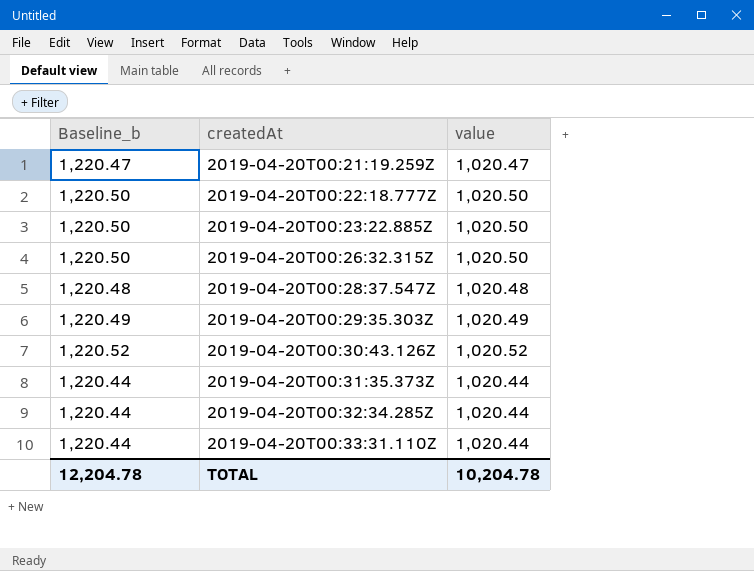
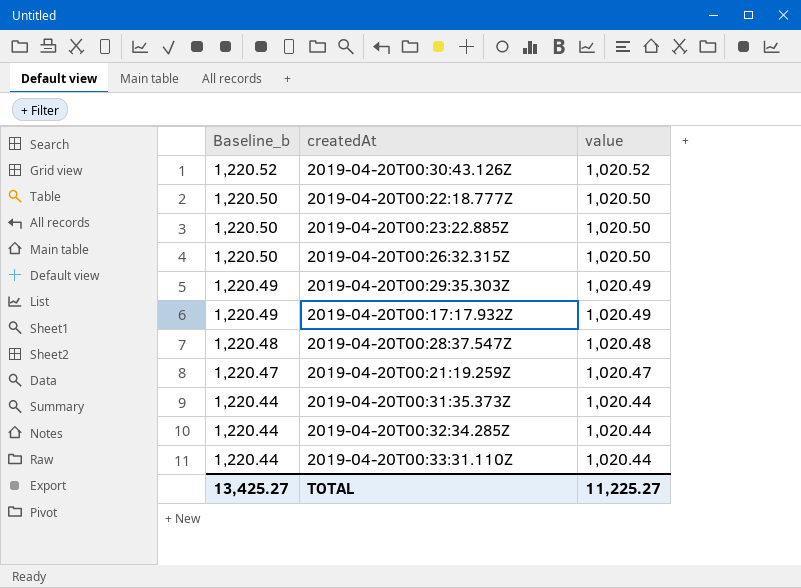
row order: createdAt ascending -> Baseline_b descending
row 2019-04-20T00:17:17.932Z: none -> 1,220.49 | 1,020.49
TOTAL | Baseline_b: 12,204.78 -> 13,425.27
TOTAL | value: 10,204.78 -> 11,225.27

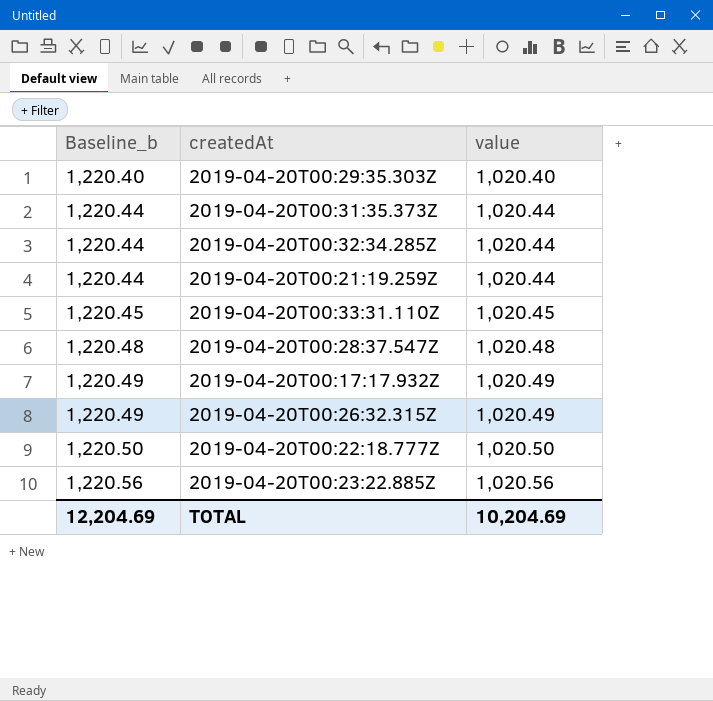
row order: Baseline_b descending -> Baseline_b ascending
row 2019-04-20T00:30:43.126Z: 1,220.52 | 1,020.52 -> none
2019-04-20T00:29:35.303Z | Baseline_b: 1,220.49 -> 1,220.40
2019-04-20T00:29:35.303Z | value: 1,020.49 -> 1,020.40
2019-04-20T00:21:19.259Z | Baseline_b: 1,220.47 -> 1,220.44
2019-04-20T00:21:19.259Z | value: 1,020.47 -> 1,020.44
2019-04-20T00:33:31.110Z | Baseline_b: 1,220.44 -> 1,220.45
2019-04-20T00:33:31.110Z | value: 1,020.44 -> 1,020.45
2019-04-20T00:26:32.315Z | Baseline_b: 1,220.50 -> 1,220.49
2019-04-20T00:26:32.315Z | value: 1,020.50 -> 1,020.49
2019-04-20T00:23:22.885Z | Baseline_b: 1,220.50 -> 1,220.56
2019-04-20T00:23:22.885Z | value: 1,020.50 -> 1,020.56
TOTAL | Baseline_b: 13,425.27 -> 12,204.69
TOTAL | value: 11,225.27 -> 10,204.69

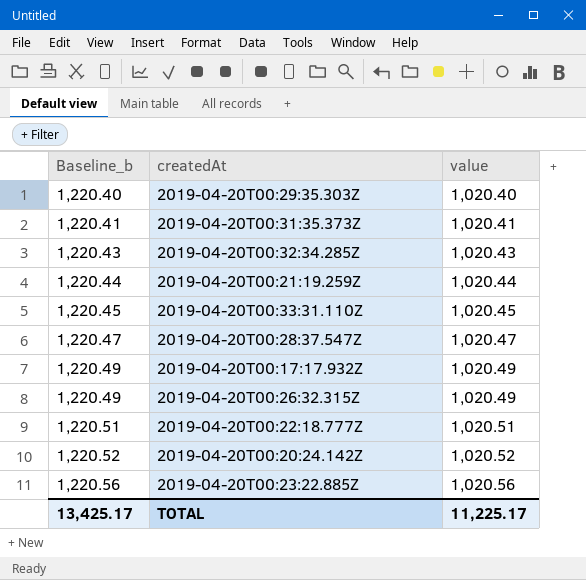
2019-04-20T00:31:35.373Z | Baseline_b: 1,220.44 -> 1,220.41
2019-04-20T00:31:35.373Z | value: 1,020.44 -> 1,020.41
2019-04-20T00:32:34.285Z | Baseline_b: 1,220.44 -> 1,220.43
2019-04-20T00:32:34.285Z | value: 1,020.44 -> 1,020.43
2019-04-20T00:28:37.547Z | Baseline_b: 1,220.48 -> 1,220.47
2019-04-20T00:28:37.547Z | value: 1,020.48 -> 1,020.47
2019-04-20T00:22:18.777Z | Baseline_b: 1,220.50 -> 1,220.51
2019-04-20T00:22:18.777Z | value: 1,020.50 -> 1,020.51
row 2019-04-20T00:20:24.142Z: none -> 1,220.52 | 1,020.52
TOTAL | Baseline_b: 12,204.69 -> 13,425.17
TOTAL | value: 10,204.69 -> 11,225.17

